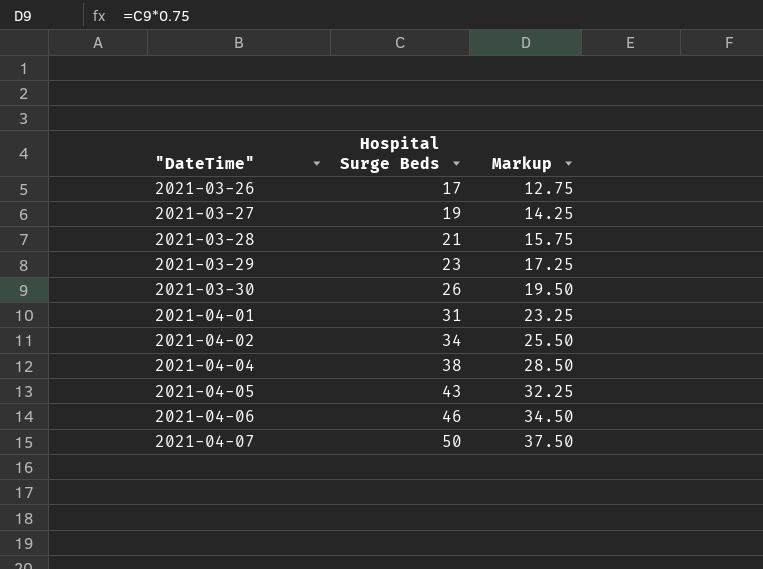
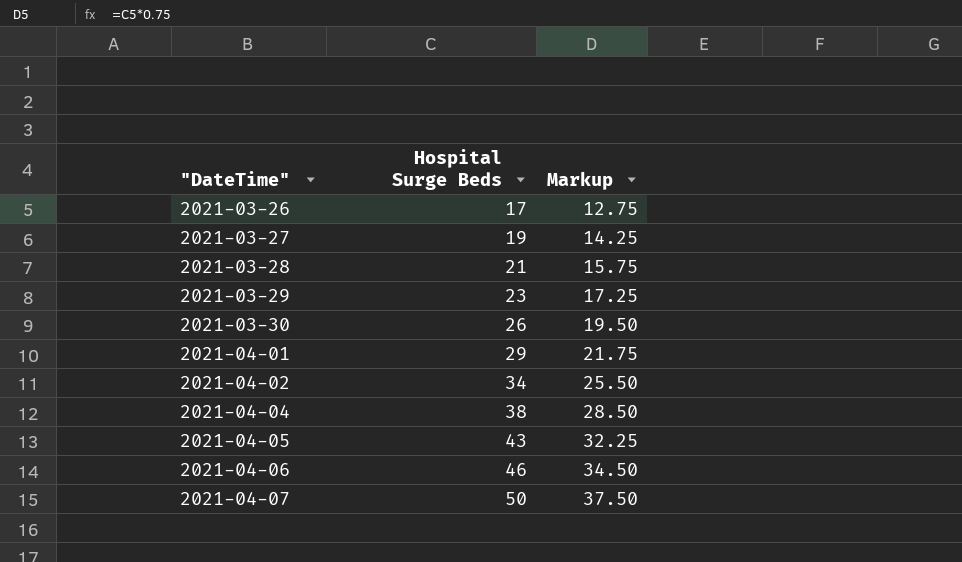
2021-04-01 | Hospital Surge Beds: 31 -> 29
2021-04-01 | Markup: 23.25 -> 21.75

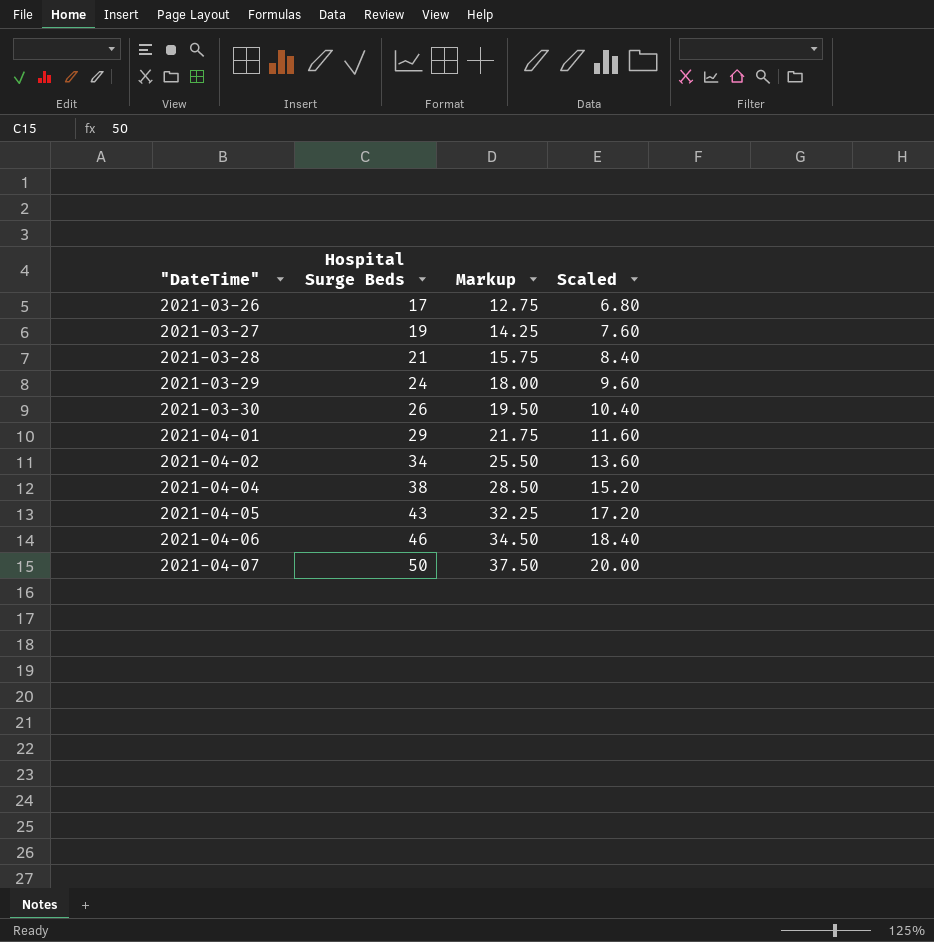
column Scaled | formula: none -> [Hospital Surge Beds] * 0.4
2021-03-29 | Hospital Surge Beds: 23 -> 24
2021-03-29 | Markup: 17.25 -> 18.00

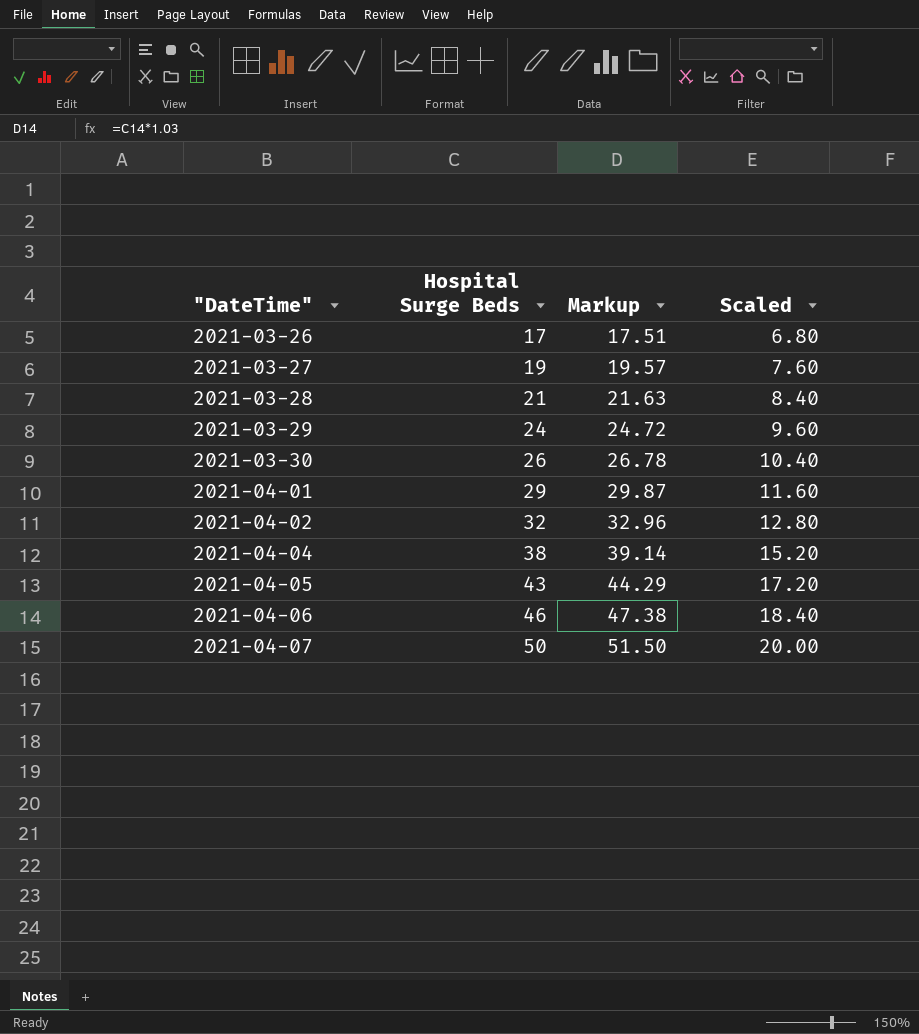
column Markup | formula: [Hospital Surge Beds] * 0.75 -> [Hospital Surge Beds] * 1.03
2021-04-02 | Hospital Surge Beds: 34 -> 32
2021-04-02 | Scaled: 13.60 -> 12.80

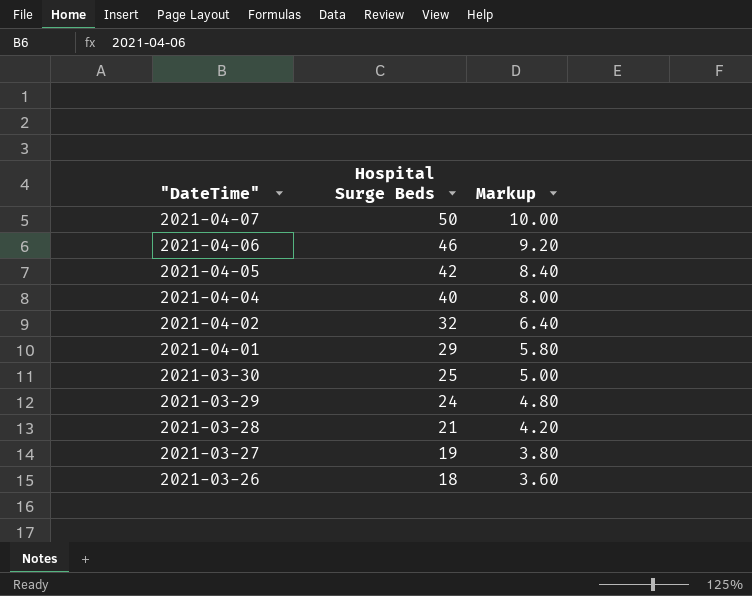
row order: "DateTime" ascending -> "DateTime" descending
column Scaled | formula: [Hospital Surge Beds] * 0.4 -> none
column Markup | formula: [Hospital Surge Beds] * 1.03 -> [Hospital Surge Beds] * 0.2
2021-04-05 | Hospital Surge Beds: 43 -> 42
2021-04-04 | Hospital Surge Beds: 38 -> 40
2021-03-30 | Hospital Surge Beds: 26 -> 25
2021-03-26 | Hospital Surge Beds: 17 -> 18

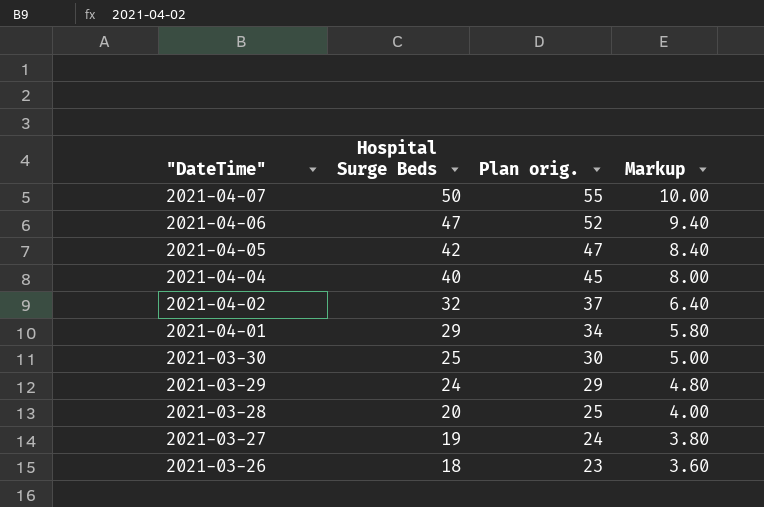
column Plan orig. | formula: none -> [Hospital Surge Beds] + 5
2021-04-06 | Hospital Surge Beds: 46 -> 47
2021-04-06 | Markup: 9.20 -> 9.40
2021-03-28 | Hospital Surge Beds: 21 -> 20
2021-03-28 | Markup: 4.20 -> 4.00

